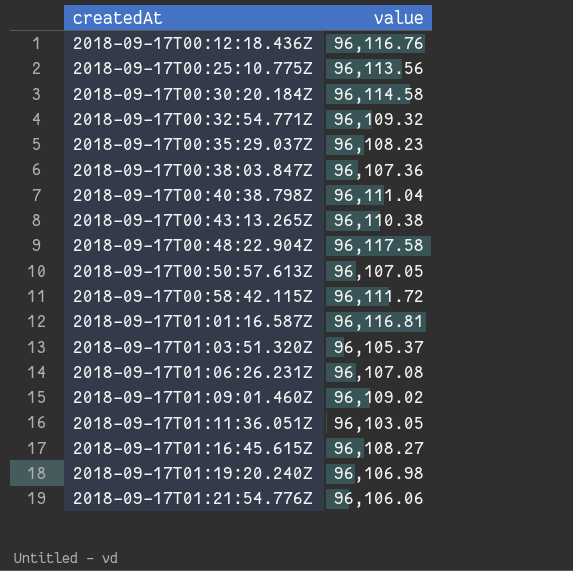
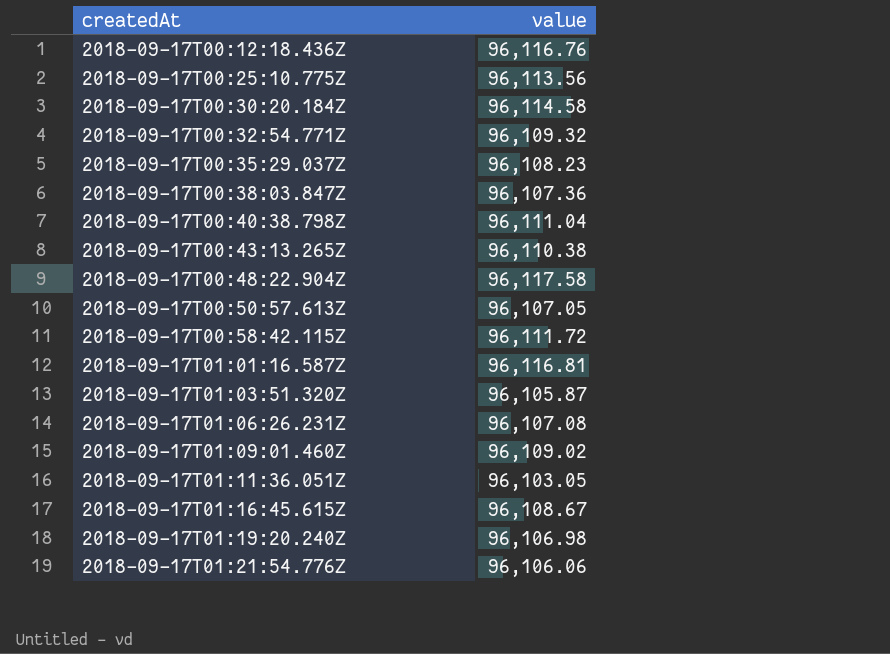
2018-09-17T01:03:51.320Z | value: 96,105.37 -> 96,105.87
2018-09-17T01:16:45.615Z | value: 96,108.27 -> 96,108.67

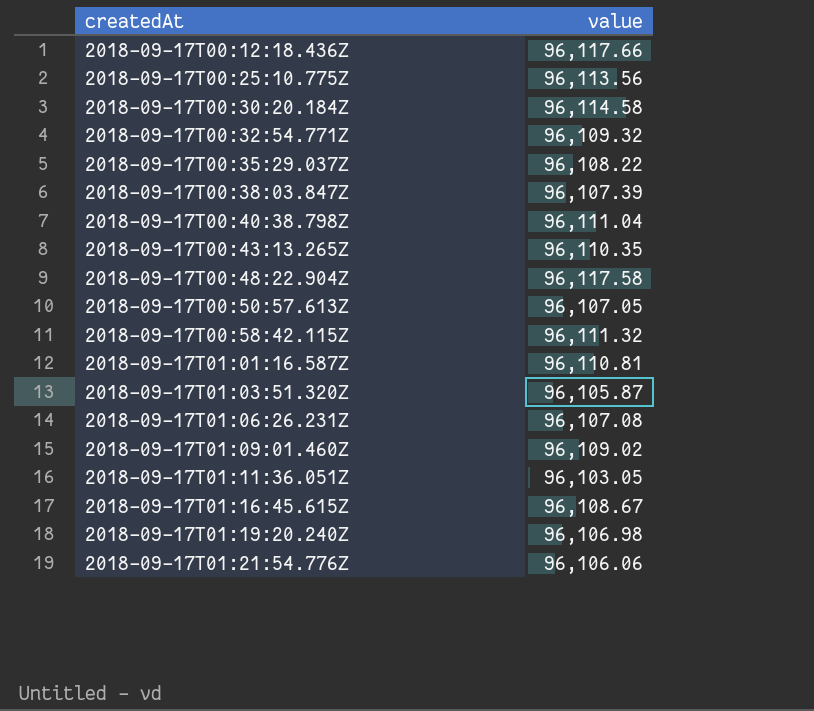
2018-09-17T00:12:18.436Z | value: 96,116.76 -> 96,117.66
2018-09-17T00:35:29.037Z | value: 96,108.23 -> 96,108.22
2018-09-17T00:38:03.847Z | value: 96,107.36 -> 96,107.39
2018-09-17T00:43:13.265Z | value: 96,110.38 -> 96,110.35
2018-09-17T00:58:42.115Z | value: 96,111.72 -> 96,111.32
2018-09-17T01:01:16.587Z | value: 96,116.81 -> 96,110.81

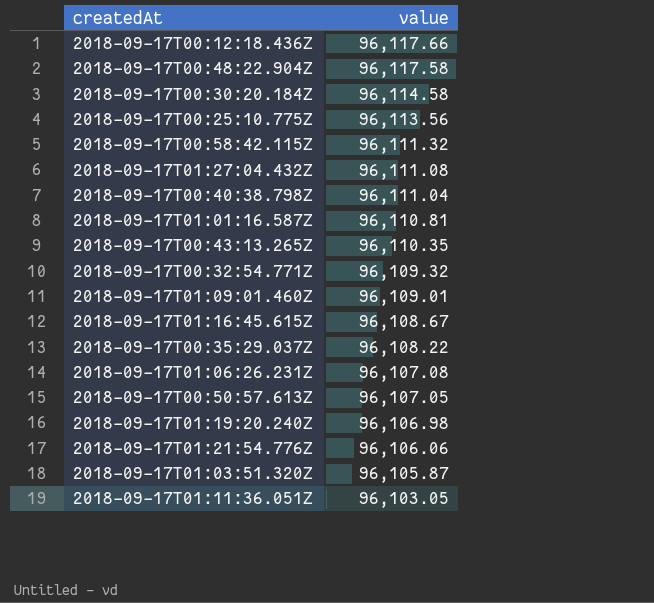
row order: createdAt ascending -> value descending
row 2018-09-17T00:38:03.847Z: 96,107.39 -> none
row 2018-09-17T01:27:04.432Z: none -> 96,111.08
2018-09-17T01:09:01.460Z | value: 96,109.02 -> 96,109.01

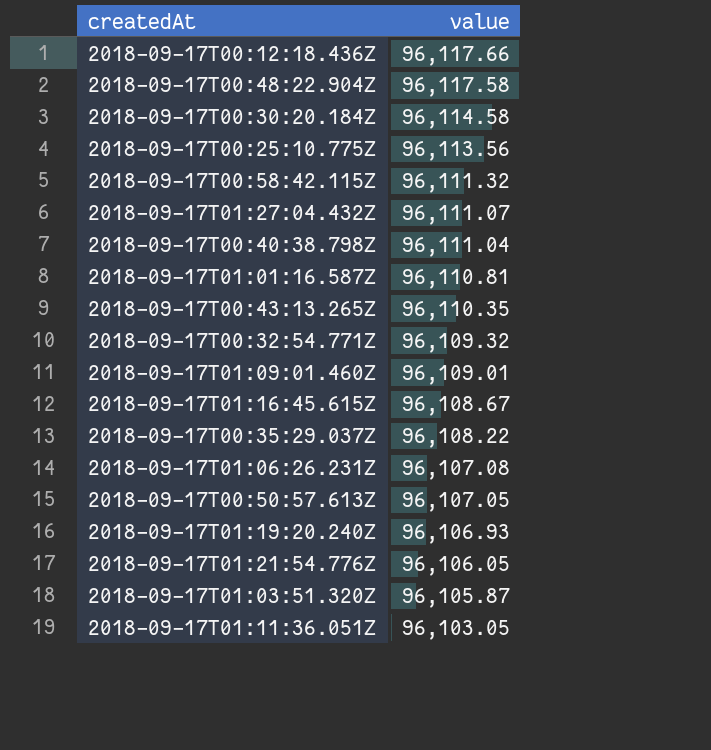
2018-09-17T01:27:04.432Z | value: 96,111.08 -> 96,111.07
2018-09-17T01:19:20.240Z | value: 96,106.98 -> 96,106.93
2018-09-17T01:21:54.776Z | value: 96,106.06 -> 96,106.05

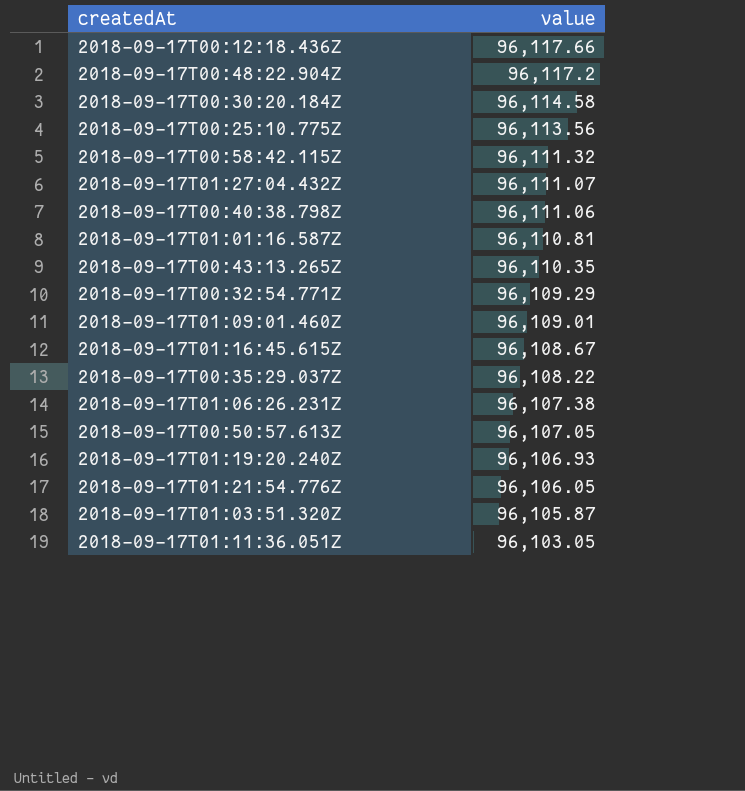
2018-09-17T00:48:22.904Z | value: 96,117.58 -> 96,117.2
2018-09-17T00:40:38.798Z | value: 96,111.04 -> 96,111.06
2018-09-17T00:32:54.771Z | value: 96,109.32 -> 96,109.29
2018-09-17T01:06:26.231Z | value: 96,107.08 -> 96,107.38

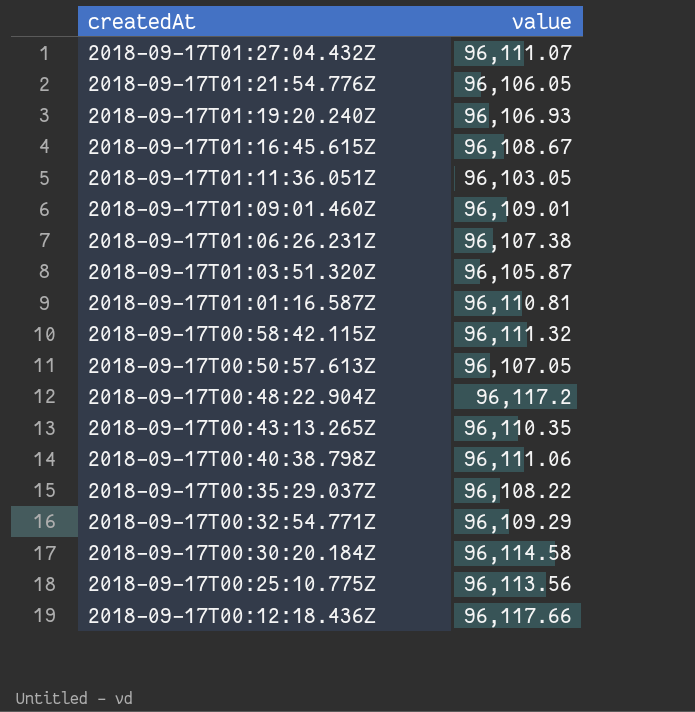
row order: value descending -> createdAt descending

